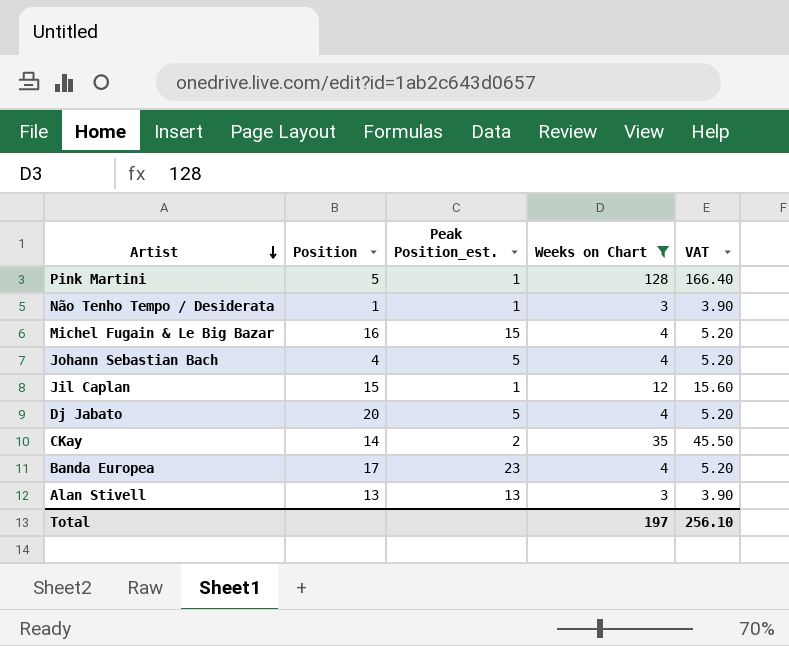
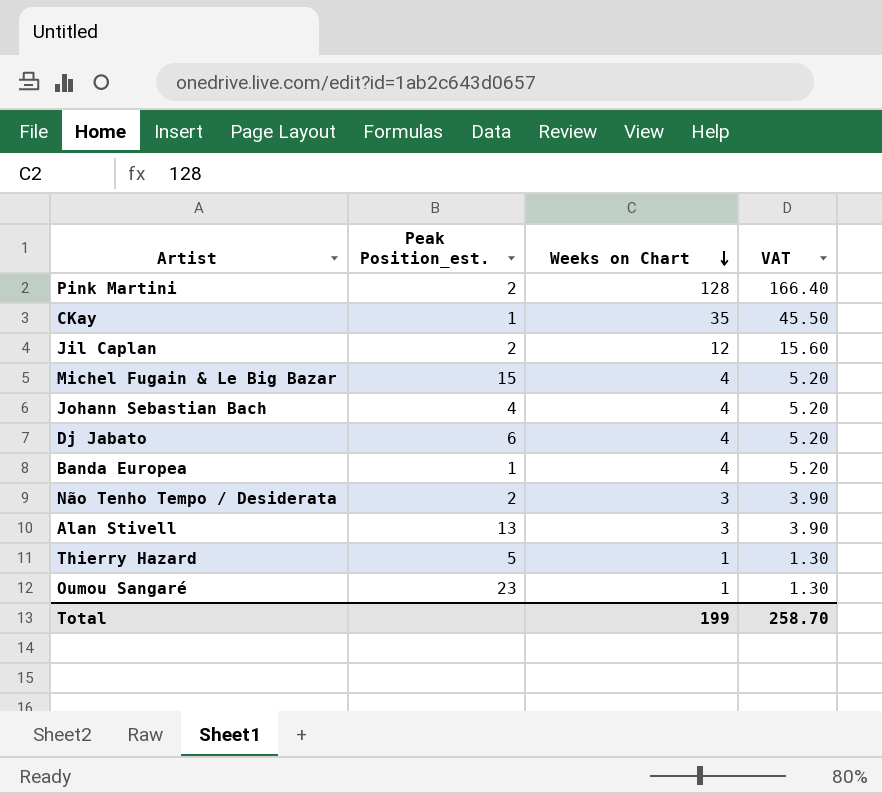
filter: Weeks on Chart != 1 -> none
row order: Artist descending -> Weeks on Chart descending
column Position | position: 2 -> none
Pink Martini | Peak Position_est.: 1 -> 2
CKay | Peak Position_est.: 2 -> 1
Jil Caplan | Peak Position_est.: 1 -> 2
Johann Sebastian Bach | Peak Position_est.: 5 -> 4
Dj Jabato | Peak Position_est.: 5 -> 6
Banda Europea | Peak Position_est.: 23 -> 1
Não Tenho Tempo / Desiderata | Peak Position_est.: 1 -> 2
Total | Weeks on Chart: 197 -> 199
Total | VAT: 256.10 -> 258.70

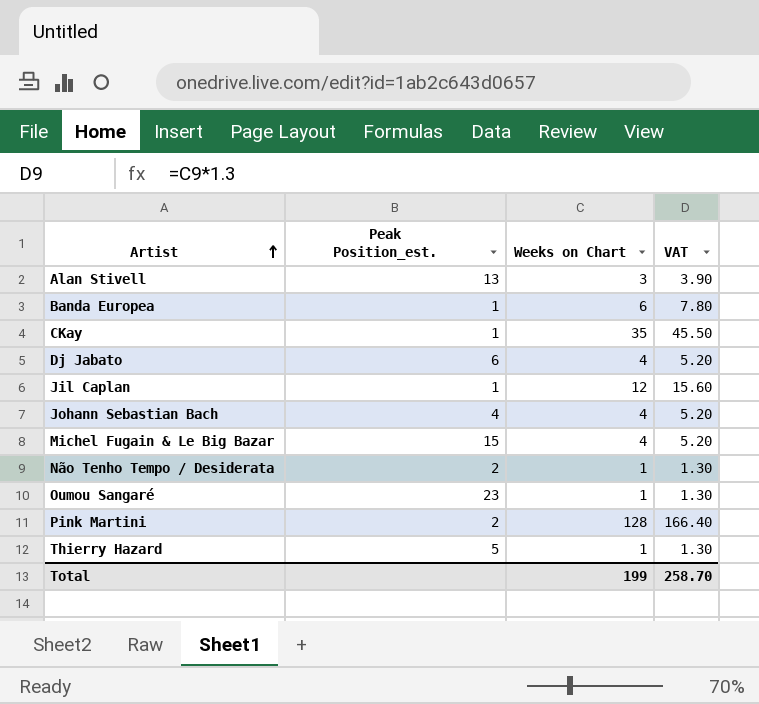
row order: Weeks on Chart descending -> Artist ascending
Banda Europea | Weeks on Chart: 4 -> 6
Banda Europea | VAT: 5.20 -> 7.80
Jil Caplan | Peak Position_est.: 2 -> 1
Não Tenho Tempo / Desiderata | Weeks on Chart: 3 -> 1
Não Tenho Tempo / Desiderata | VAT: 3.90 -> 1.30

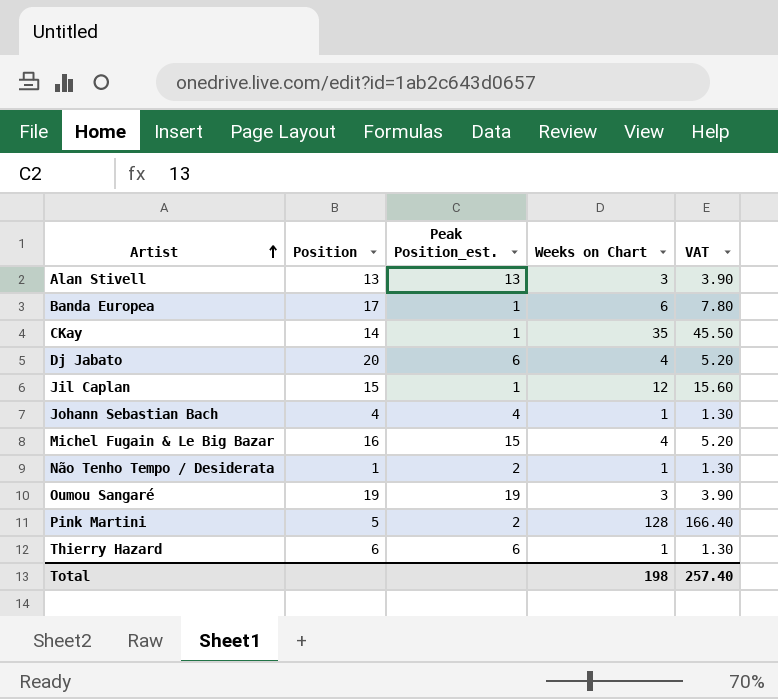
column Position | position: none -> 2
Johann Sebastian Bach | Weeks on Chart: 4 -> 1
Johann Sebastian Bach | VAT: 5.20 -> 1.30
Oumou Sangaré | Peak Position_est.: 23 -> 19
Oumou Sangaré | Weeks on Chart: 1 -> 3
Oumou Sangaré | VAT: 1.30 -> 3.90
Thierry Hazard | Peak Position_est.: 5 -> 6
Total | Weeks on Chart: 199 -> 198
Total | VAT: 258.70 -> 257.40

